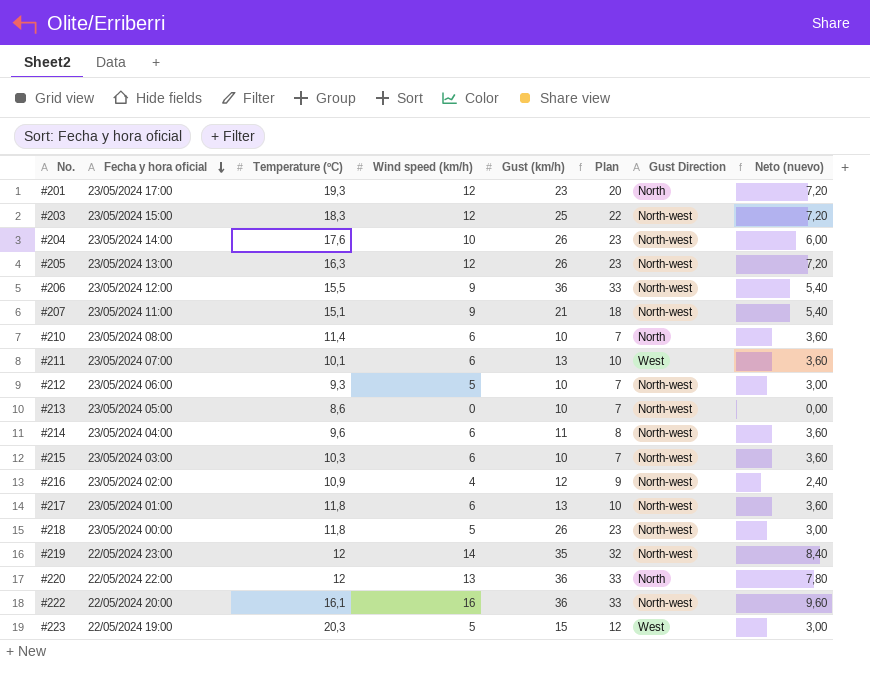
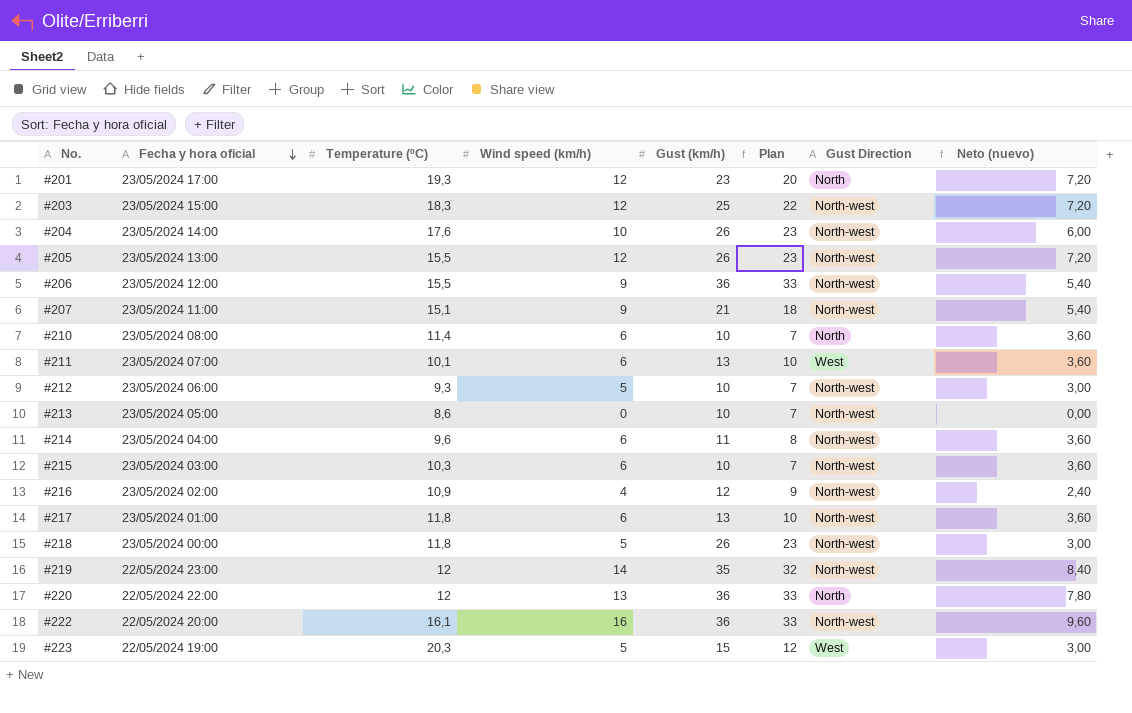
#205 | Temperature (ºC): 16,3 -> 15,5

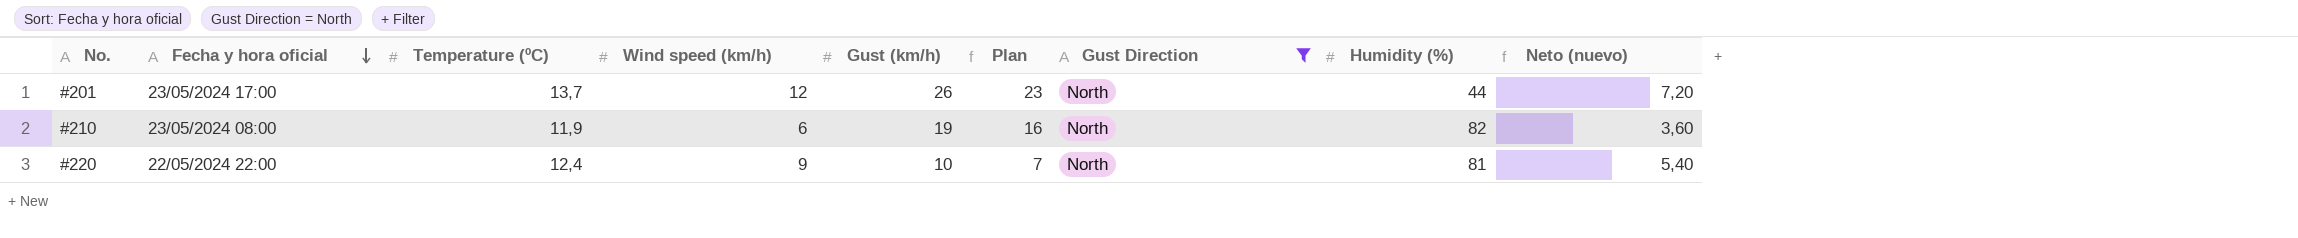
filter: none -> Gust Direction = North
column Humidity (%) | position: none -> 8
#201 | Temperature (ºC): 19,3 -> 13,7
#201 | Gust (km/h): 23 -> 26
#201 | Plan: 20 -> 23
#210 | Temperature (ºC): 11,4 -> 11,9
#210 | Gust (km/h): 10 -> 19
#210 | Plan: 7 -> 16
#220 | Temperature (ºC): 12 -> 12,4
#220 | Wind speed (km/h): 13 -> 9
#220 | Gust (km/h): 36 -> 10
#220 | Plan: 33 -> 7
#220 | Neto (nuevo): 7,80 -> 5,40

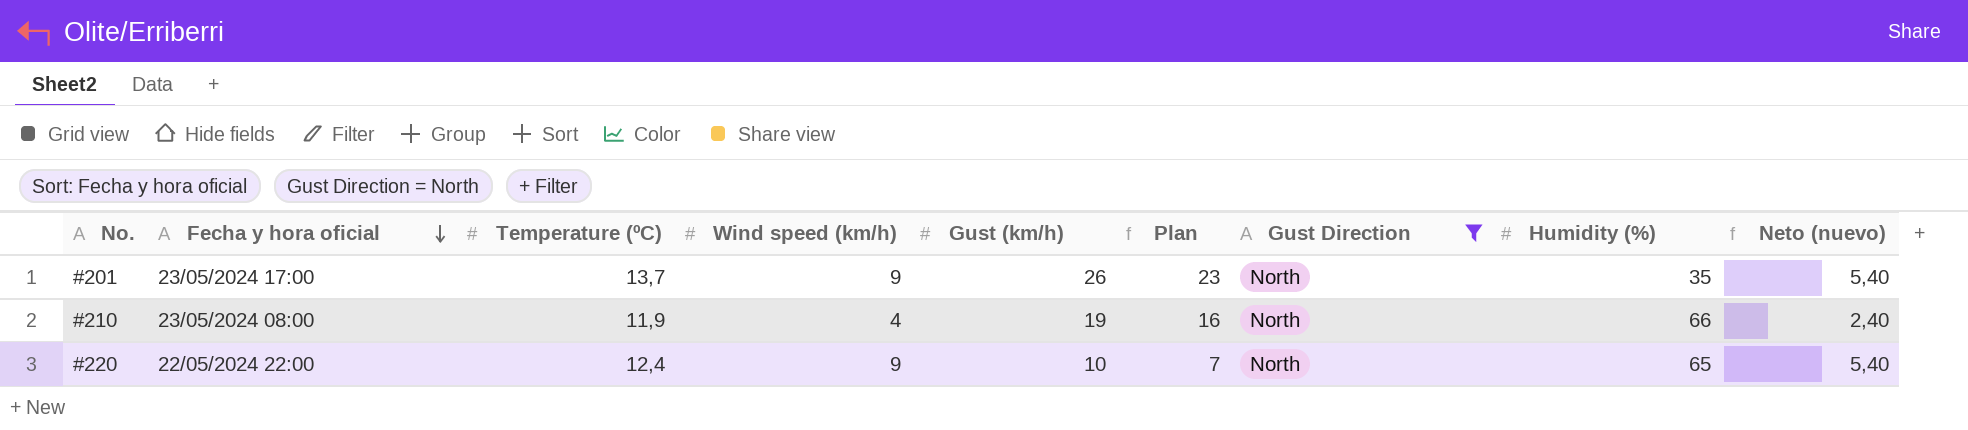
#201 | Wind speed (km/h): 12 -> 9
#201 | Humidity (%): 44 -> 35
#201 | Neto (nuevo): 7,20 -> 5,40
#210 | Wind speed (km/h): 6 -> 4
#210 | Humidity (%): 82 -> 66
#210 | Neto (nuevo): 3,60 -> 2,40
#220 | Humidity (%): 81 -> 65

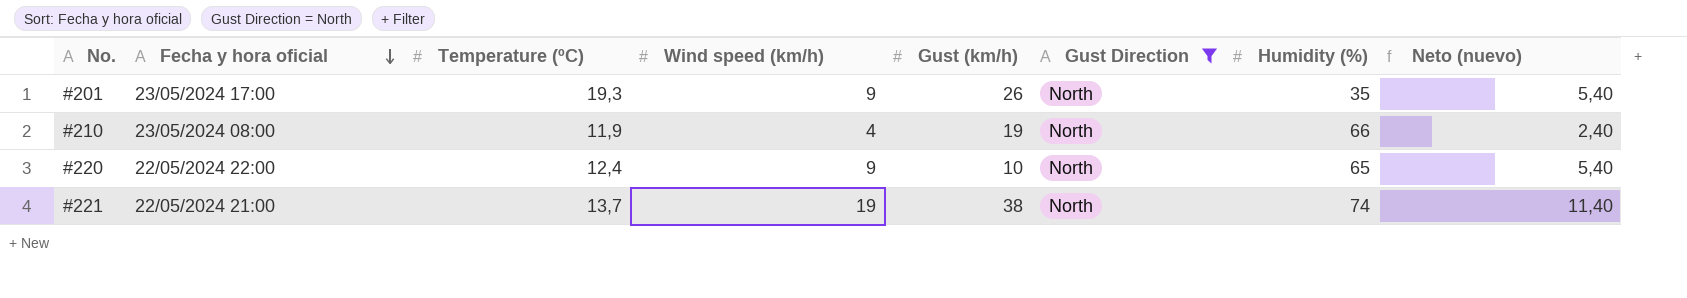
column Plan | formula: [Gust (km/h)] - 3 -> none
#201 | Temperature (ºC): 13,7 -> 19,3
row #221: none -> 22/05/2024 21:00 | 13,7 | 19 | 38 | North | 74 | 11,40

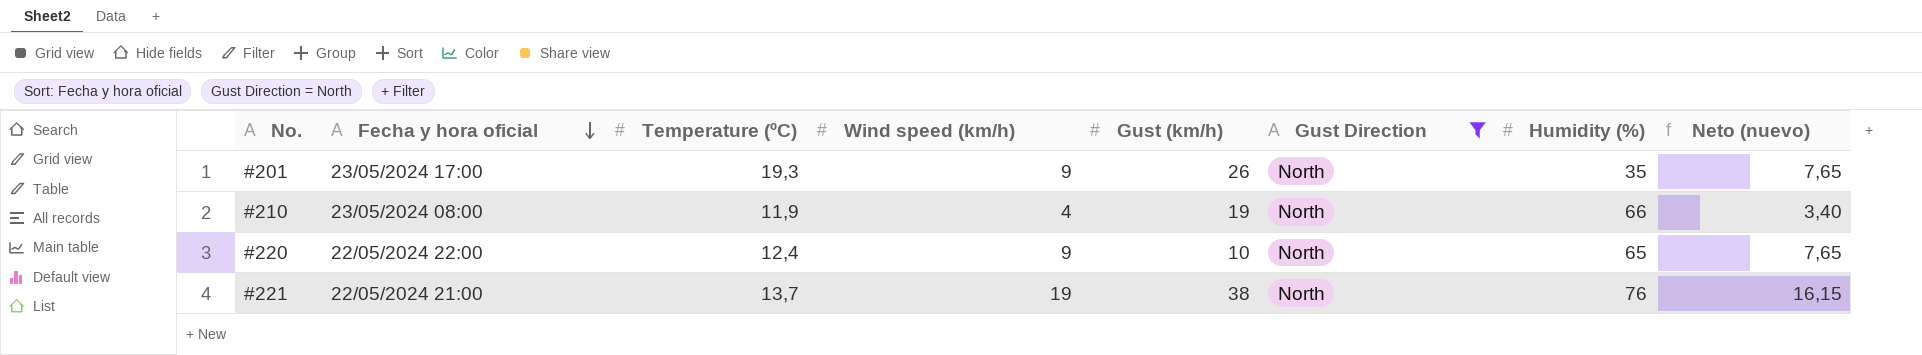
column Neto (nuevo) | formula: [Wind speed (km/h)] * 0,6 -> [Wind speed (km/h)] * 0,85
#221 | Humidity (%): 74 -> 76

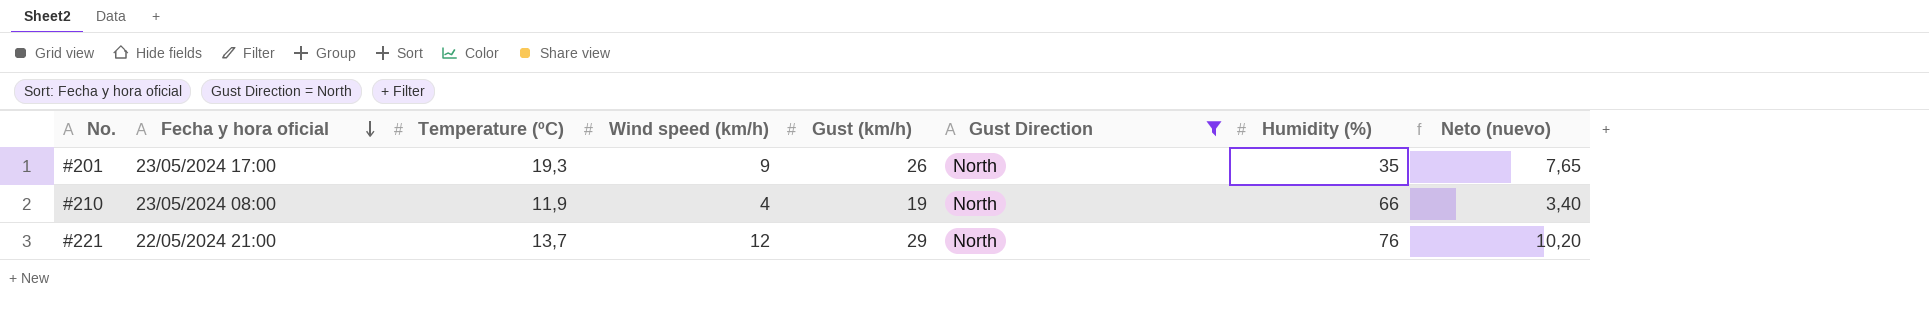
row #220: 22/05/2024 22:00 | 12,4 | 9 | 10 | North | 65 | 7,65 -> none
#221 | Wind speed (km/h): 19 -> 12
#221 | Gust (km/h): 38 -> 29
#221 | Neto (nuevo): 16,15 -> 10,20

